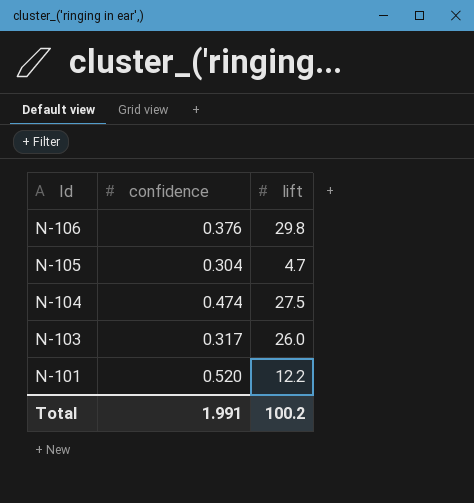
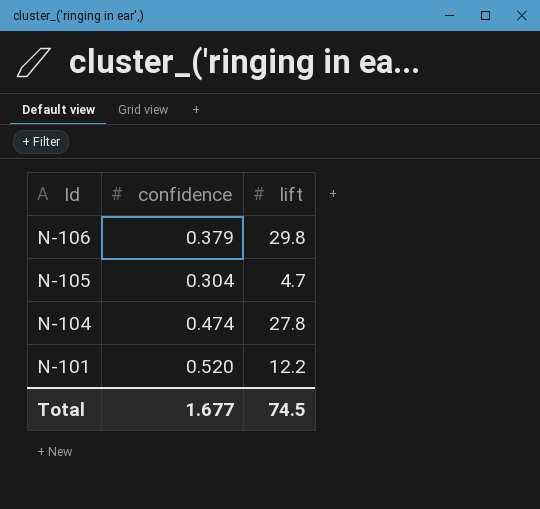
row N-103: 0.317 | 26.0 -> none
N-106 | confidence: 0.376 -> 0.379
N-104 | lift: 27.5 -> 27.8
Total | confidence: 1.991 -> 1.677
Total | lift: 100.2 -> 74.5

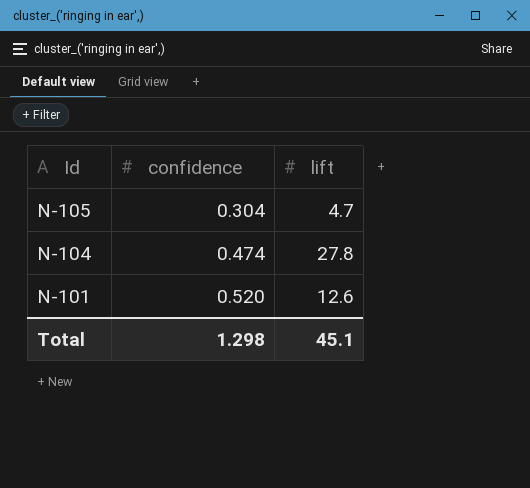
row N-106: 0.379 | 29.8 -> none
N-101 | lift: 12.2 -> 12.6
Total | confidence: 1.677 -> 1.298
Total | lift: 74.5 -> 45.1

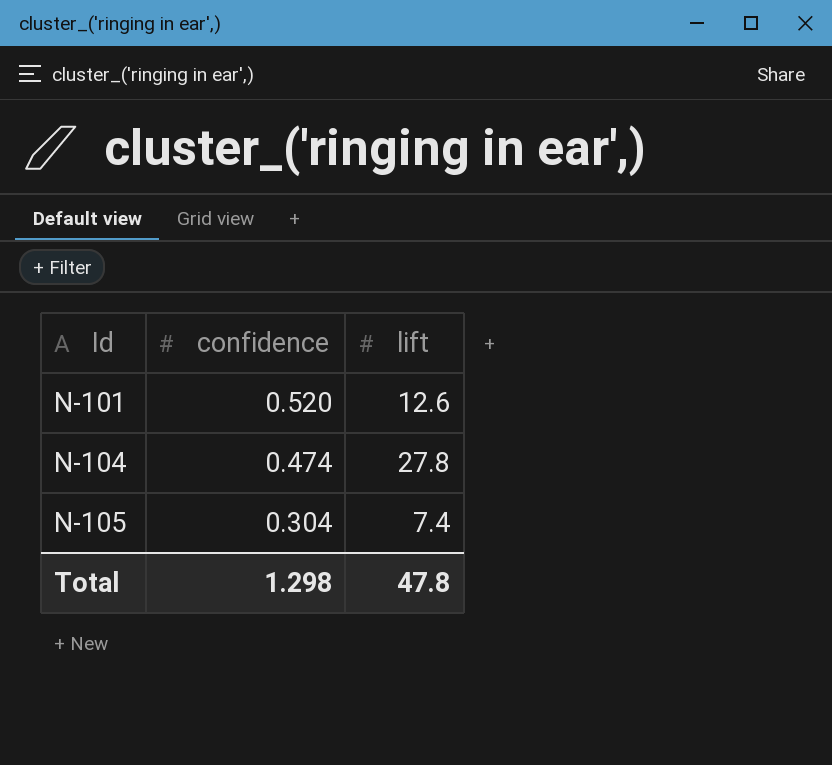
row order: Id descending -> Id ascending
N-105 | lift: 4.7 -> 7.4
Total | lift: 45.1 -> 47.8

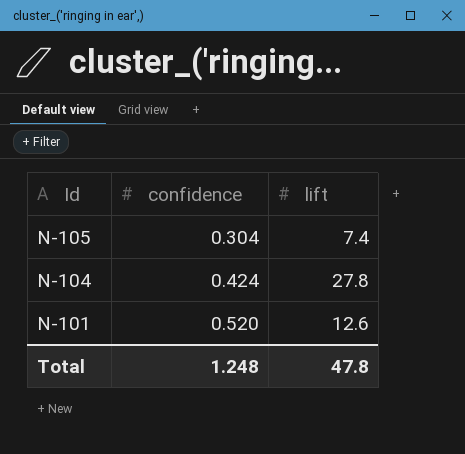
row order: Id ascending -> Id descending
N-104 | confidence: 0.474 -> 0.424
Total | confidence: 1.298 -> 1.248

